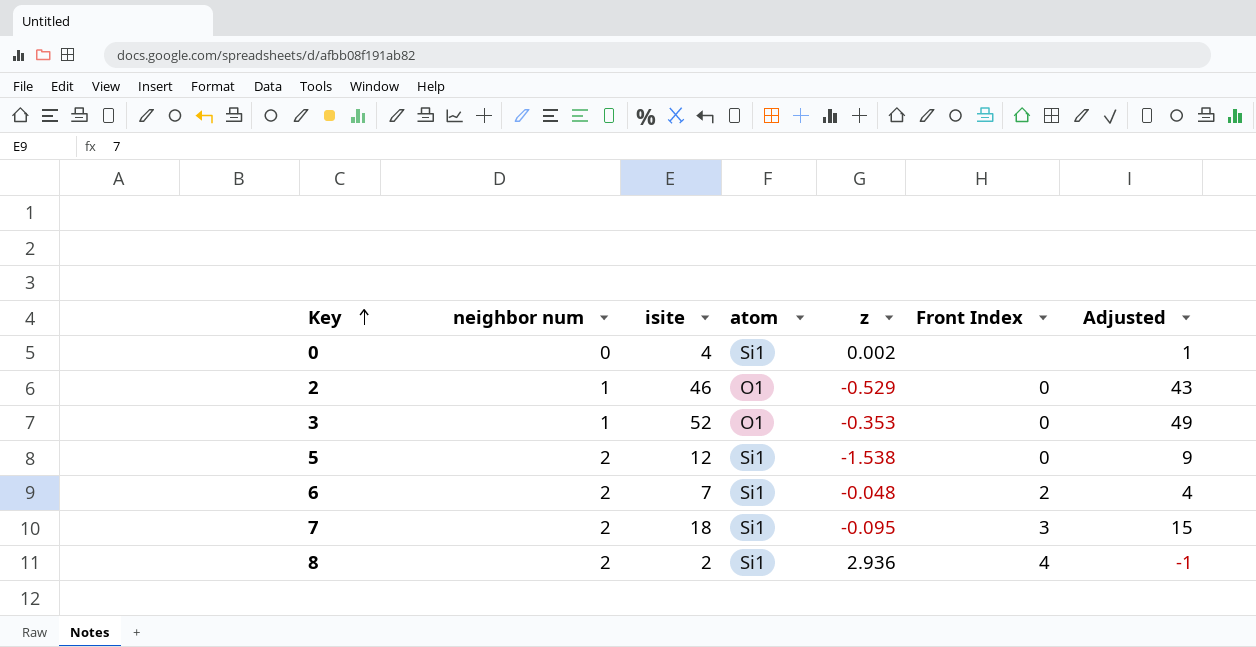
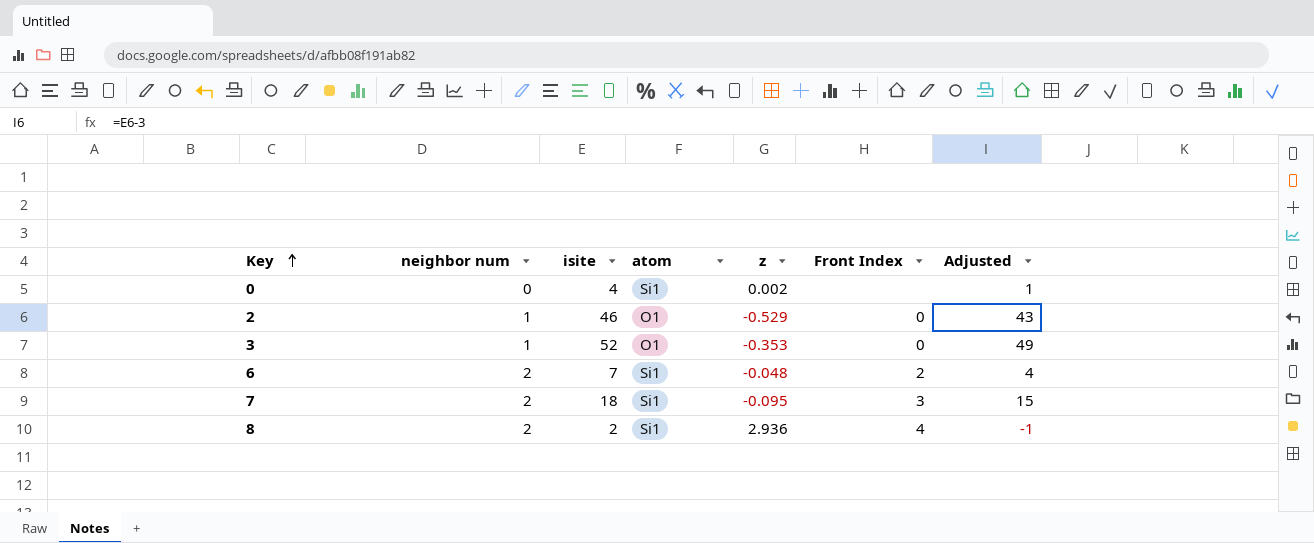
row 5: 2 | 12 | Si1 | -1.538 | 0 | 9 -> none

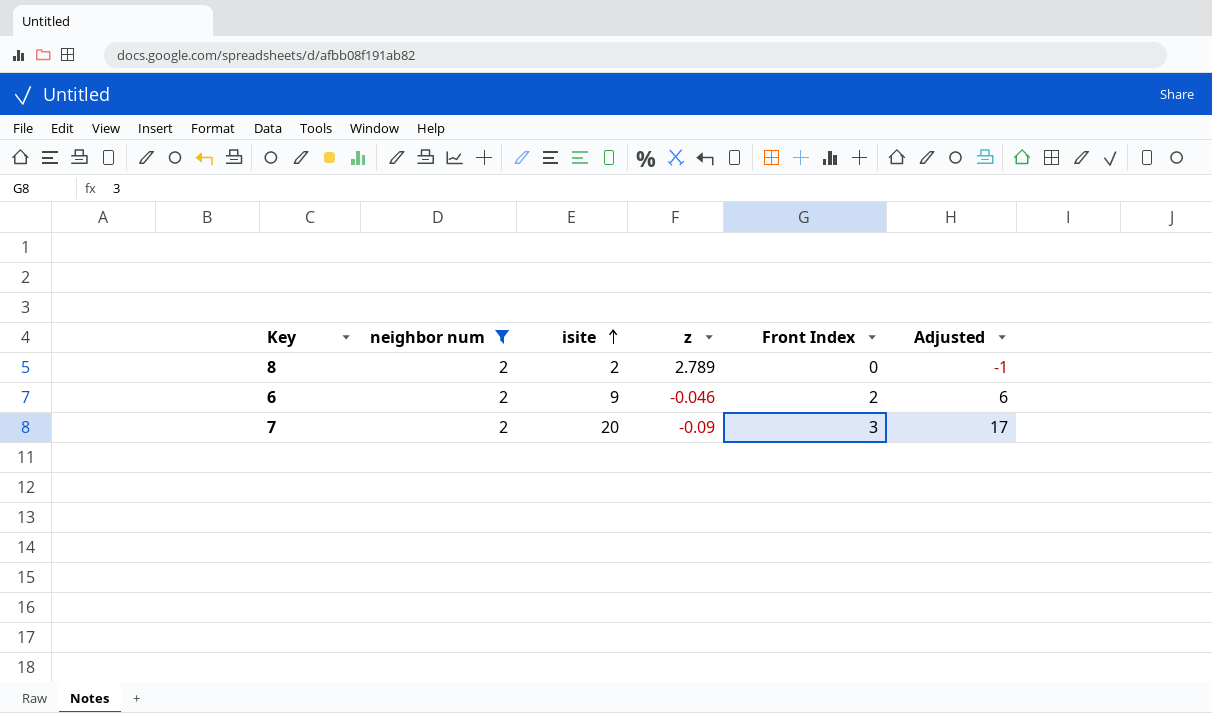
filter: none -> neighbor num = 2
row order: Key ascending -> isite ascending
column atom | position: 4 -> none
8 | z: 2.936 -> 2.789
8 | Front Index: 4 -> 0
6 | isite: 7 -> 9
6 | z: -0.048 -> -0.046
6 | Adjusted: 4 -> 6
7 | isite: 18 -> 20
7 | z: -0.095 -> -0.09
7 | Adjusted: 15 -> 17

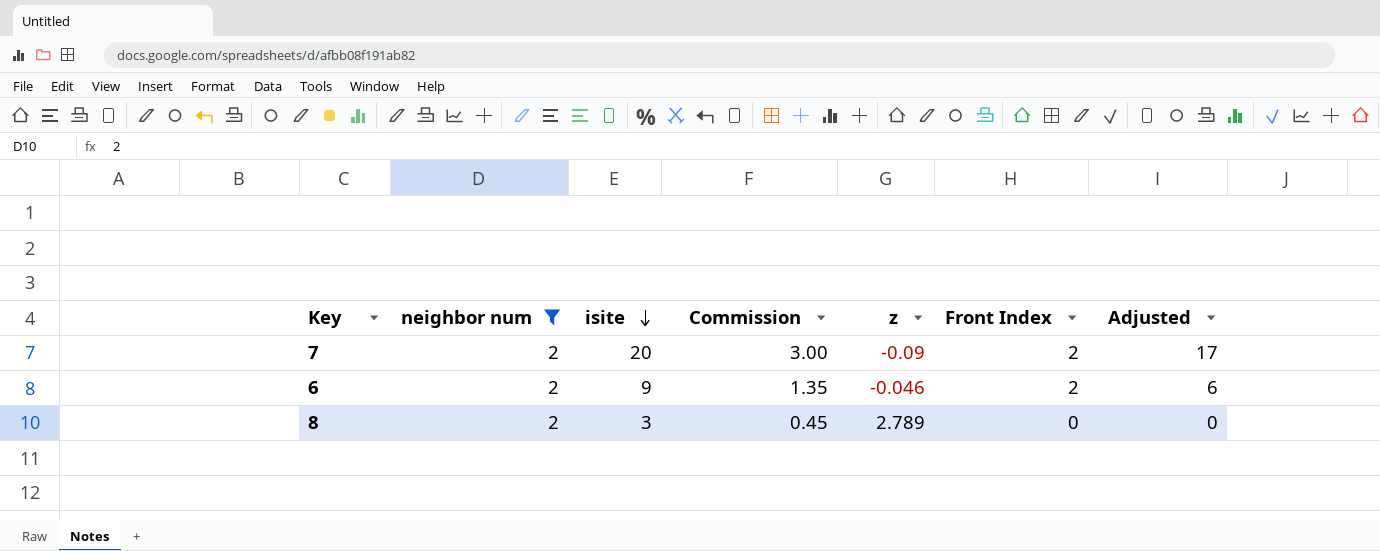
row order: isite ascending -> isite descending
column Commission | formula: none -> [isite] * 0.15
7 | Front Index: 3 -> 2
8 | isite: 2 -> 3
8 | Adjusted: -1 -> 0

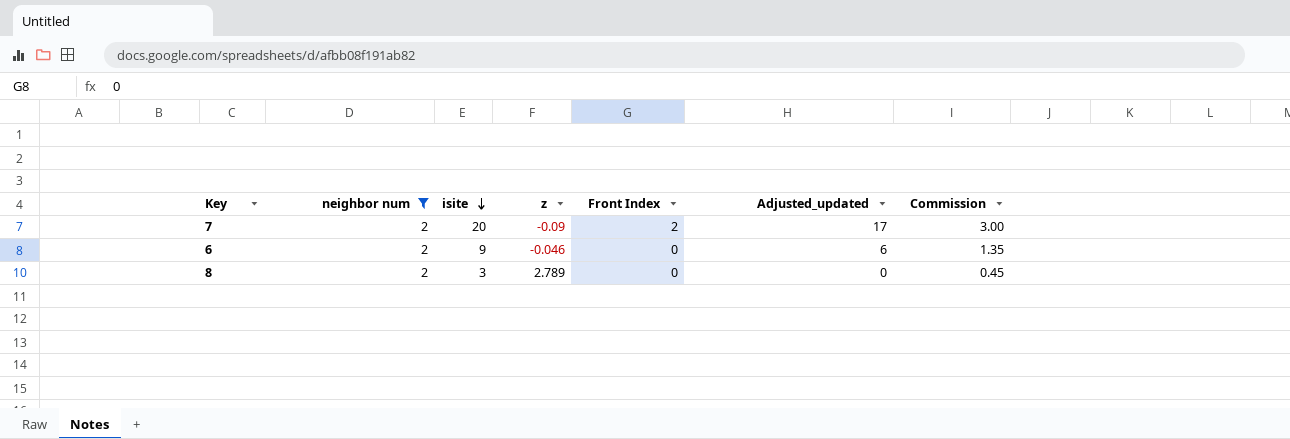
column name: Adjusted -> Adjusted_updated
column Commission | position: 4 -> 7
6 | Front Index: 2 -> 0

